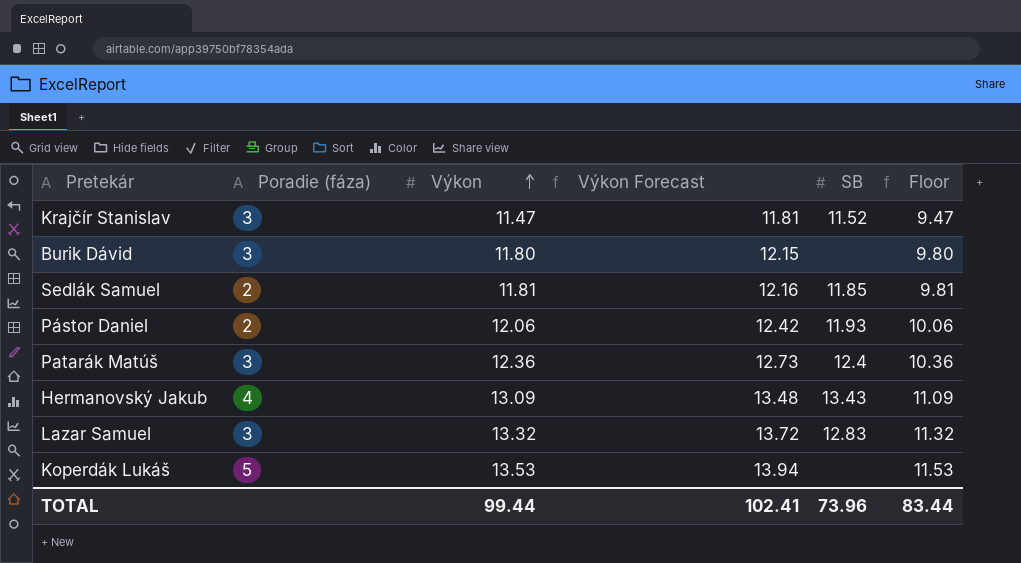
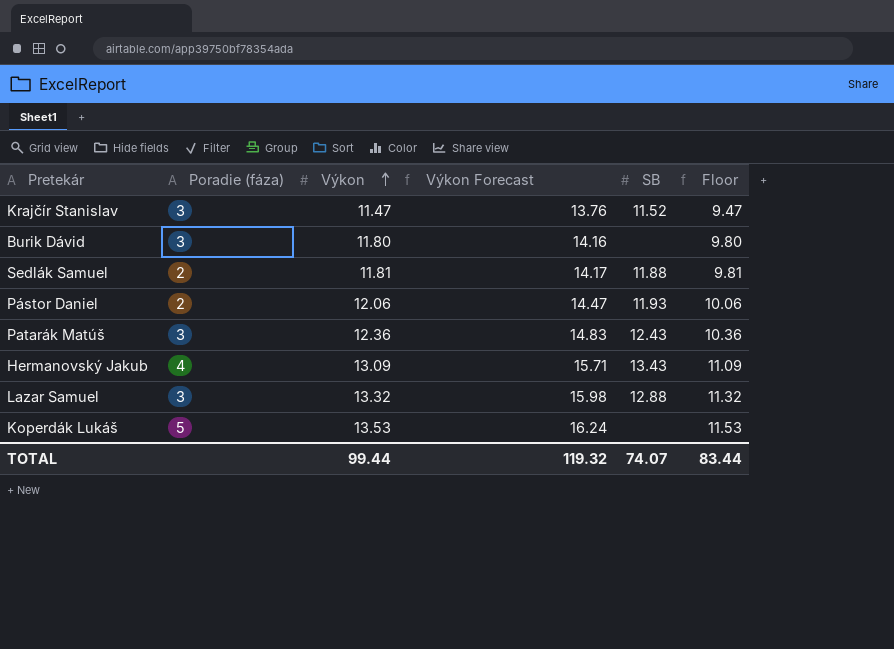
column Výkon Forecast | formula: [Výkon] * 1.03 -> [Výkon] * 1.2
Sedlák Samuel | SB: 11.85 -> 11.88
Patarák Matúš | SB: 12.4 -> 12.43
Lazar Samuel | SB: 12.83 -> 12.88
TOTAL | Výkon Forecast: 102.41 -> 119.32
TOTAL | SB: 73.96 -> 74.07

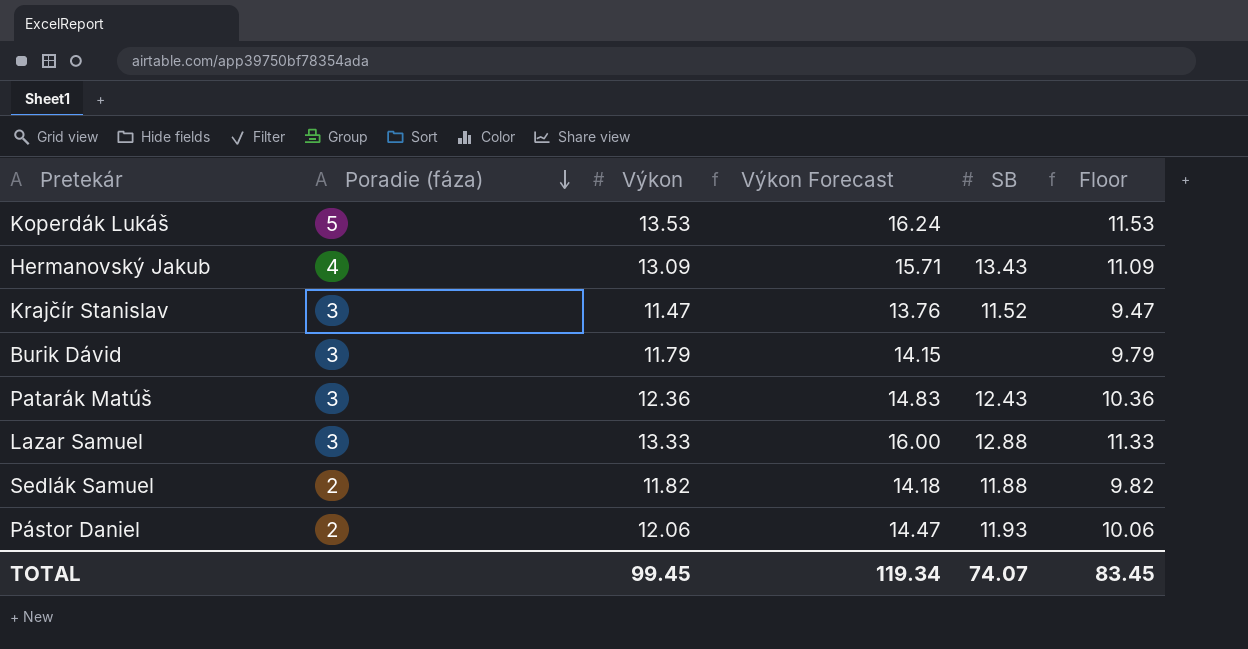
row order: Výkon ascending -> Poradie (fáza) descending
Burik Dávid | Výkon: 11.80 -> 11.79
Burik Dávid | Výkon Forecast: 14.16 -> 14.15
Burik Dávid | Floor: 9.80 -> 9.79
Lazar Samuel | Výkon: 13.32 -> 13.33
Lazar Samuel | Výkon Forecast: 15.98 -> 16.00
Lazar Samuel | Floor: 11.32 -> 11.33
Sedlák Samuel | Výkon: 11.81 -> 11.82
Sedlák Samuel | Výkon Forecast: 14.17 -> 14.18
Sedlák Samuel | Floor: 9.81 -> 9.82
TOTAL | Výkon: 99.44 -> 99.45
TOTAL | Výkon Forecast: 119.32 -> 119.34
TOTAL | Floor: 83.44 -> 83.45

